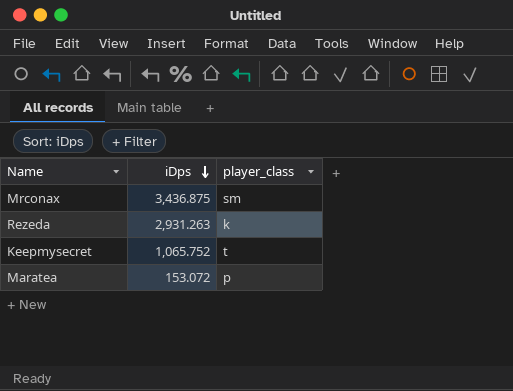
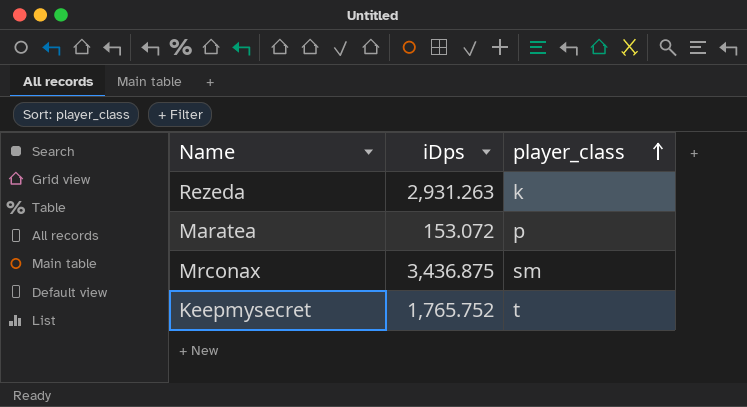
row order: iDps descending -> player_class ascending
Keepmysecret | iDps: 1,065.752 -> 1,765.752

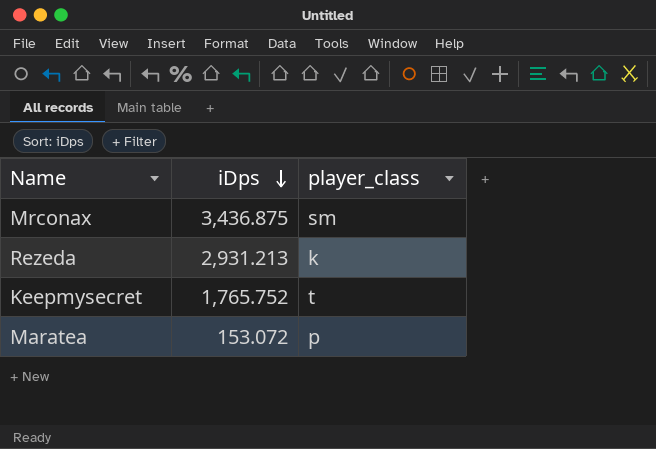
row order: player_class ascending -> iDps descending
Rezeda | iDps: 2,931.263 -> 2,931.213

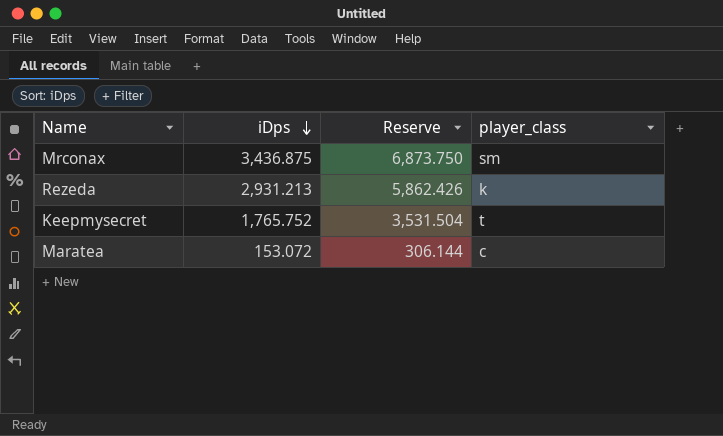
column Reserve | formula: none -> [iDps] * 2
Maratea | player_class: p -> c

